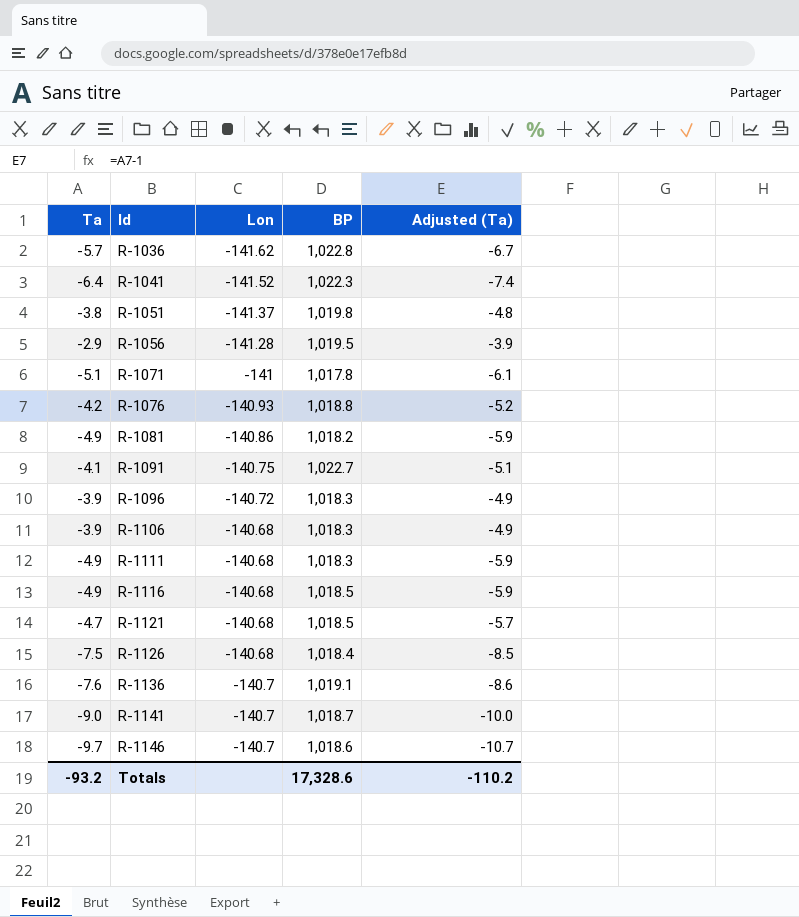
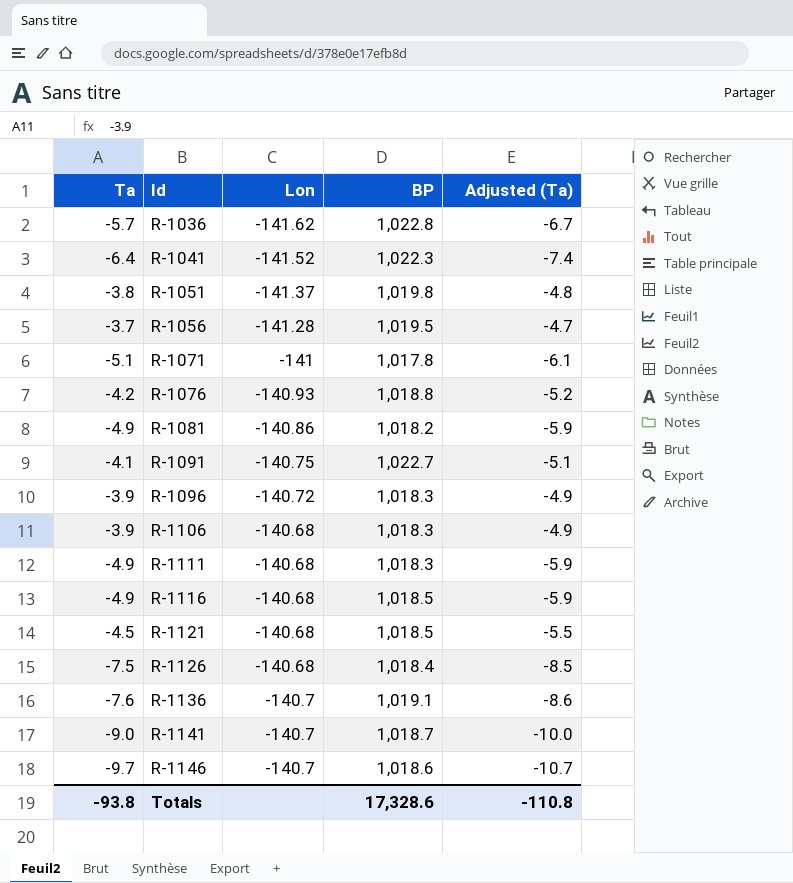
R-1056 | Ta: -2.9 -> -3.7
R-1056 | Adjusted (Ta): -3.9 -> -4.7
R-1121 | Ta: -4.7 -> -4.5
R-1121 | Adjusted (Ta): -5.7 -> -5.5
Totals | Ta: -93.2 -> -93.8
Totals | Adjusted (Ta): -110.2 -> -110.8

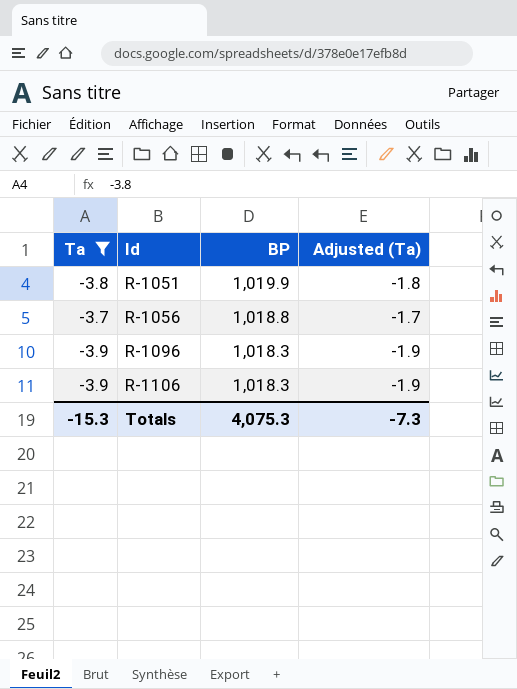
filter: none -> Ta >= -3.9
column Lon | position: 3 -> none
column Adjusted (Ta) | formula: [Ta] - 1 -> [Ta] + 2
R-1051 | BP: 1,019.8 -> 1,019.9
R-1056 | BP: 1,019.5 -> 1,018.8
Totals | Ta: -93.8 -> -15.3
Totals | BP: 17,328.6 -> 4,075.3
Totals | Adjusted (Ta): -110.8 -> -7.3

